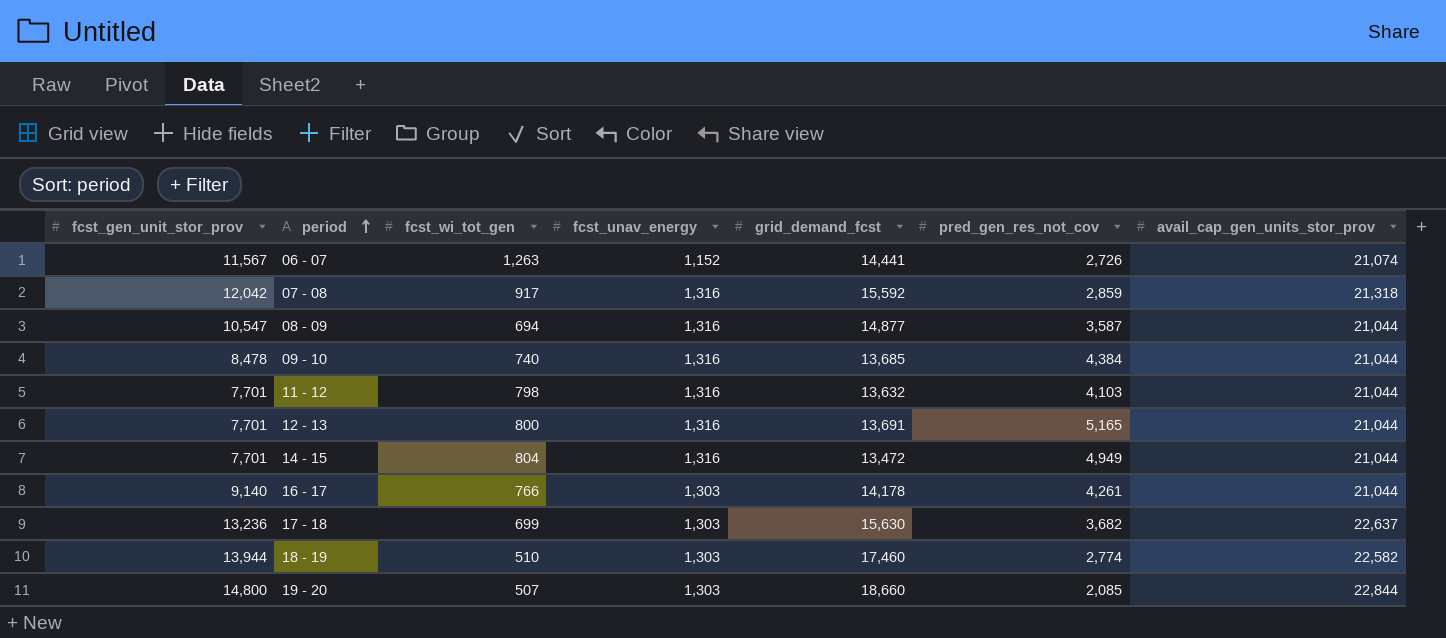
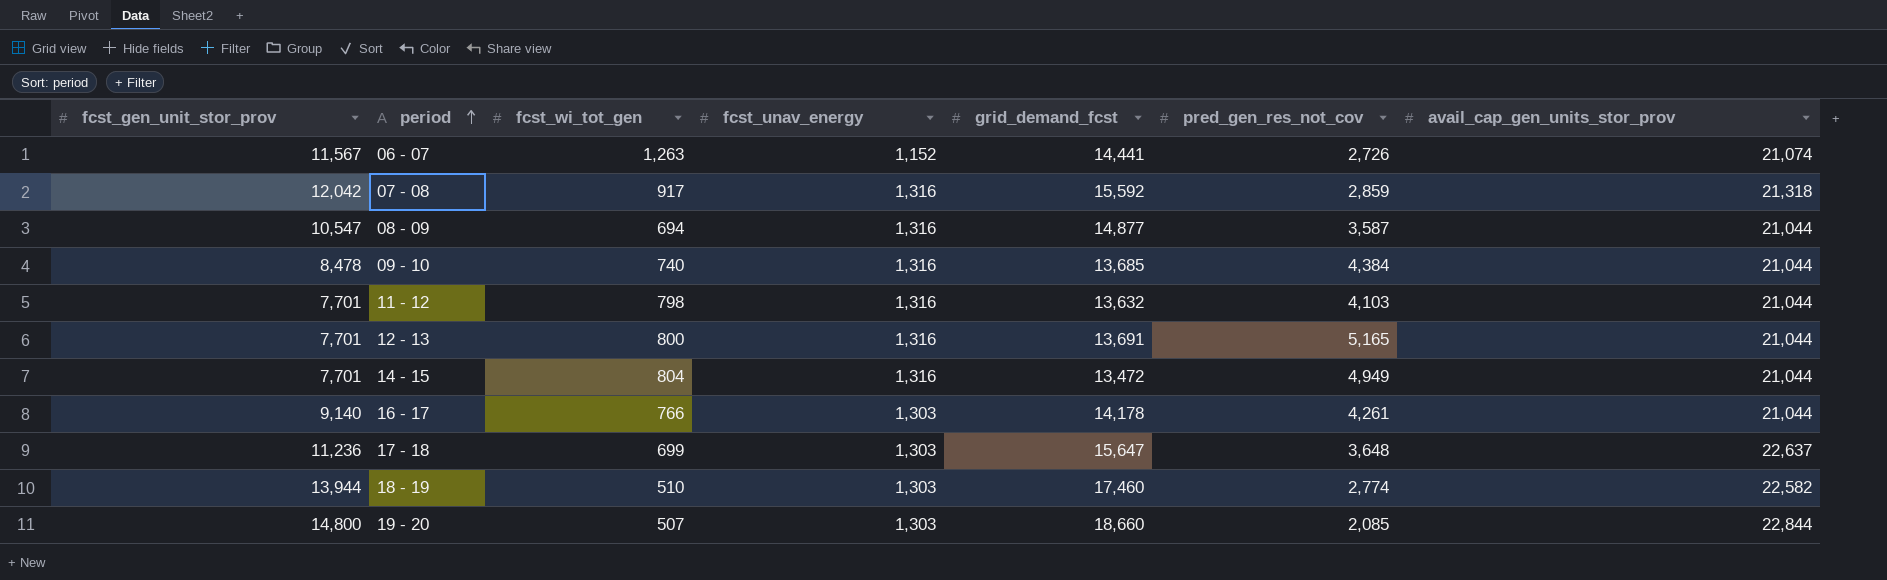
17 - 18 | fcst_gen_unit_stor_prov: 13,236 -> 11,236
17 - 18 | grid_demand_fcst: 15,630 -> 15,647
17 - 18 | pred_gen_res_not_cov: 3,682 -> 3,648

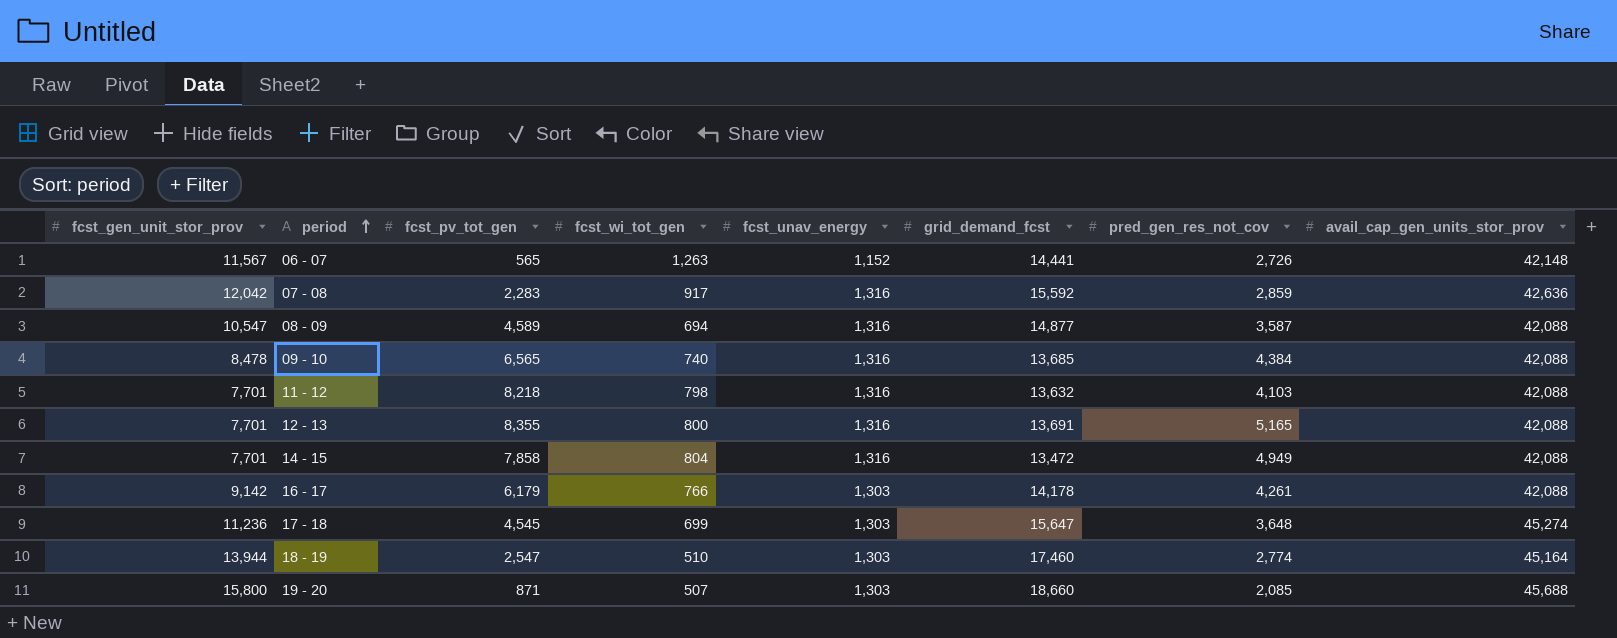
column fcst_pv_tot_gen | position: none -> 3
06 - 07 | avail_cap_gen_units_stor_prov: 21,074 -> 42,148
07 - 08 | avail_cap_gen_units_stor_prov: 21,318 -> 42,636
08 - 09 | avail_cap_gen_units_stor_prov: 21,044 -> 42,088
09 - 10 | avail_cap_gen_units_stor_prov: 21,044 -> 42,088
11 - 12 | avail_cap_gen_units_stor_prov: 21,044 -> 42,088
12 - 13 | avail_cap_gen_units_stor_prov: 21,044 -> 42,088
14 - 15 | avail_cap_gen_units_stor_prov: 21,044 -> 42,088
16 - 17 | fcst_gen_unit_stor_prov: 9,140 -> 9,142
16 - 17 | avail_cap_gen_units_stor_prov: 21,044 -> 42,088
17 - 18 | avail_cap_gen_units_stor_prov: 22,637 -> 45,274
18 - 19 | avail_cap_gen_units_stor_prov: 22,582 -> 45,164
19 - 20 | fcst_gen_unit_stor_prov: 14,800 -> 15,800
19 - 20 | avail_cap_gen_units_stor_prov: 22,844 -> 45,688

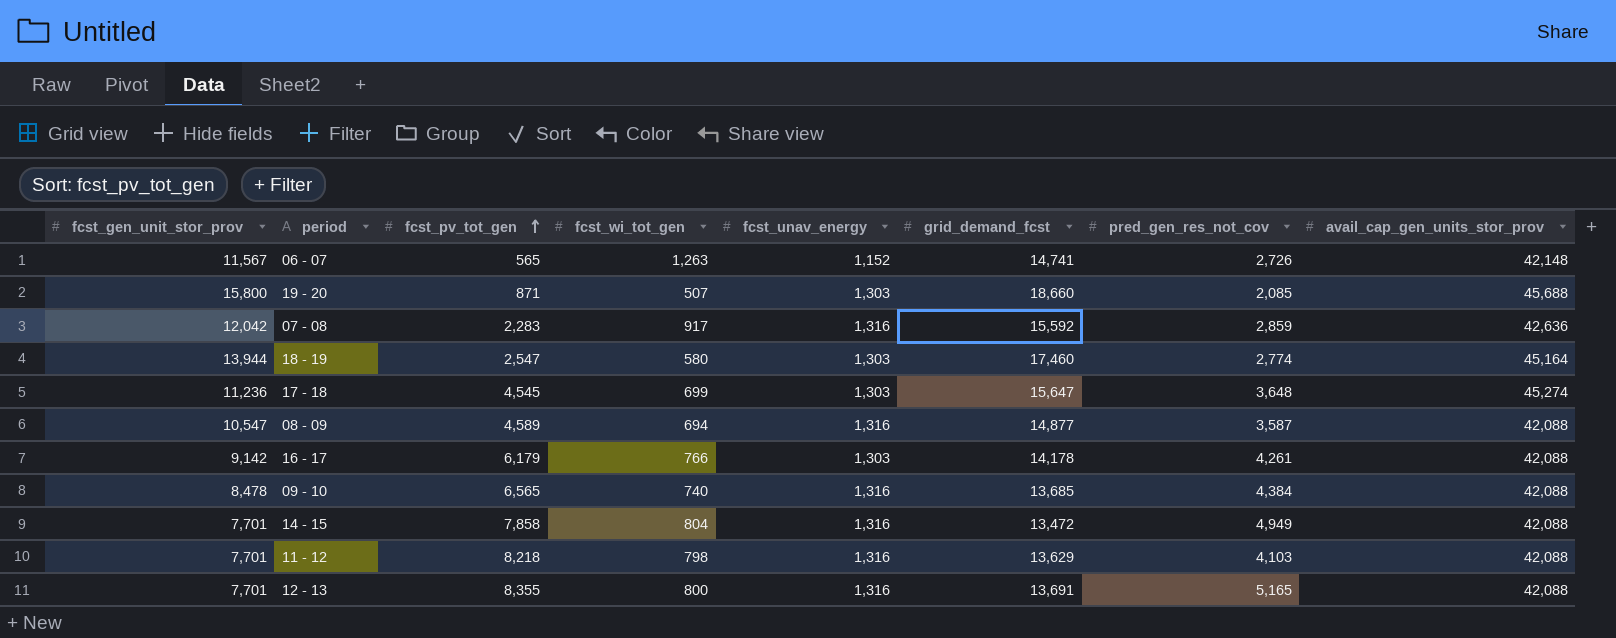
row order: period ascending -> fcst_pv_tot_gen ascending
06 - 07 | grid_demand_fcst: 14,441 -> 14,741
18 - 19 | fcst_wi_tot_gen: 510 -> 580
11 - 12 | grid_demand_fcst: 13,632 -> 13,629

